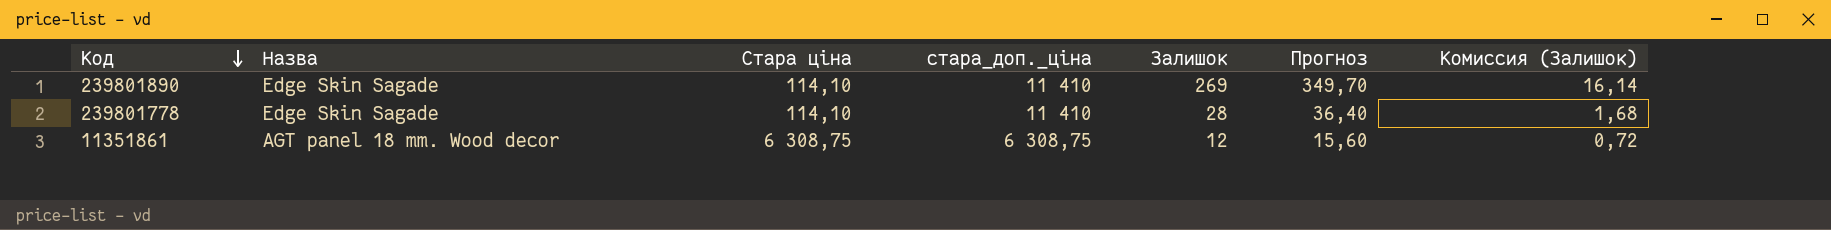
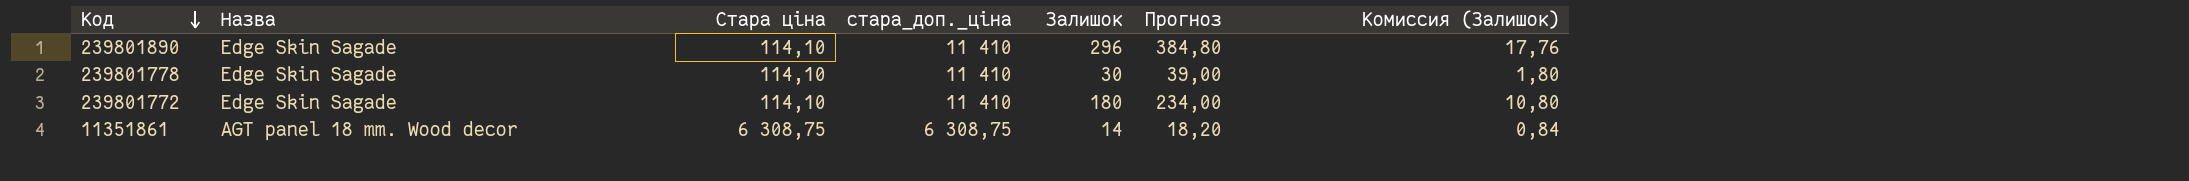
239801890 | Залишок: 269 -> 296
239801890 | Прогноз: 349,70 -> 384,80
239801890 | Комиссия (Залишок): 16,14 -> 17,76
239801778 | Залишок: 28 -> 30
239801778 | Прогноз: 36,40 -> 39,00
239801778 | Комиссия (Залишок): 1,68 -> 1,80
row 239801772: none -> Edge Skin Sagade | 114,10 | 11 410 | 180 | 234,00 | 10,80
11351861 | Залишок: 12 -> 14
11351861 | Прогноз: 15,60 -> 18,20
11351861 | Комиссия (Залишок): 0,72 -> 0,84

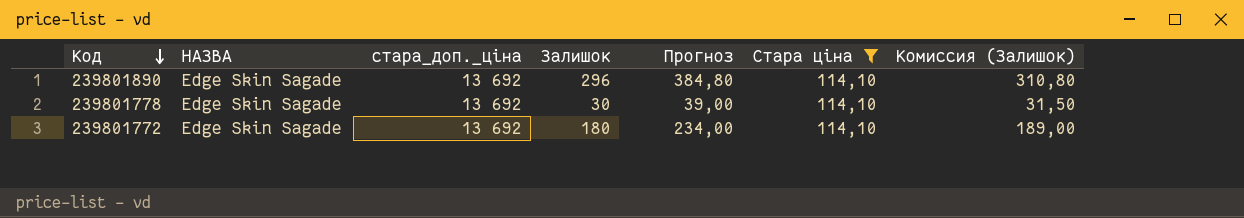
filter: none -> Стара ціна = 114,10
column name: Назва -> НАЗВА
column Стара ціна | position: 3 -> 6
column Комиссия (Залишок) | formula: [Залишок] * 0,06 -> [Залишок] * 1,05
239801890 | стара_доп._ціна: 11 410 -> 13 692
239801778 | стара_доп._ціна: 11 410 -> 13 692
239801772 | стара_доп._ціна: 11 410 -> 13 692

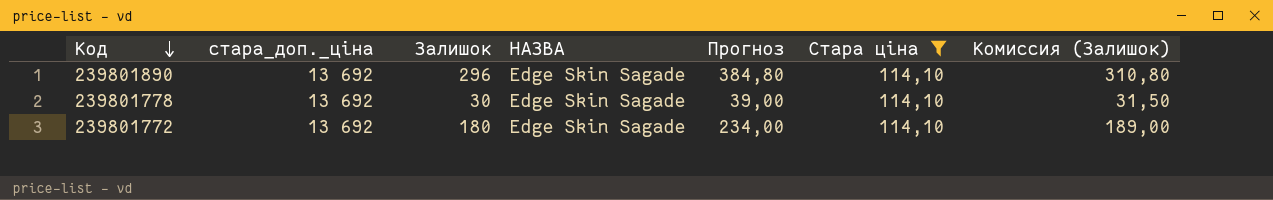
column НАЗВА | position: 2 -> 4

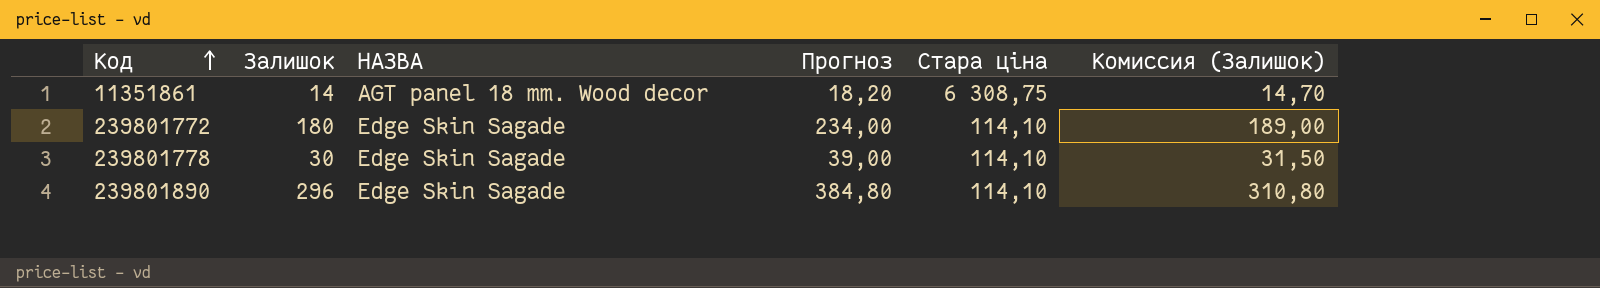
filter: Стара ціна = 114,10 -> none
row order: Код descending -> Код ascending
column стара_доп._ціна | position: 2 -> none

